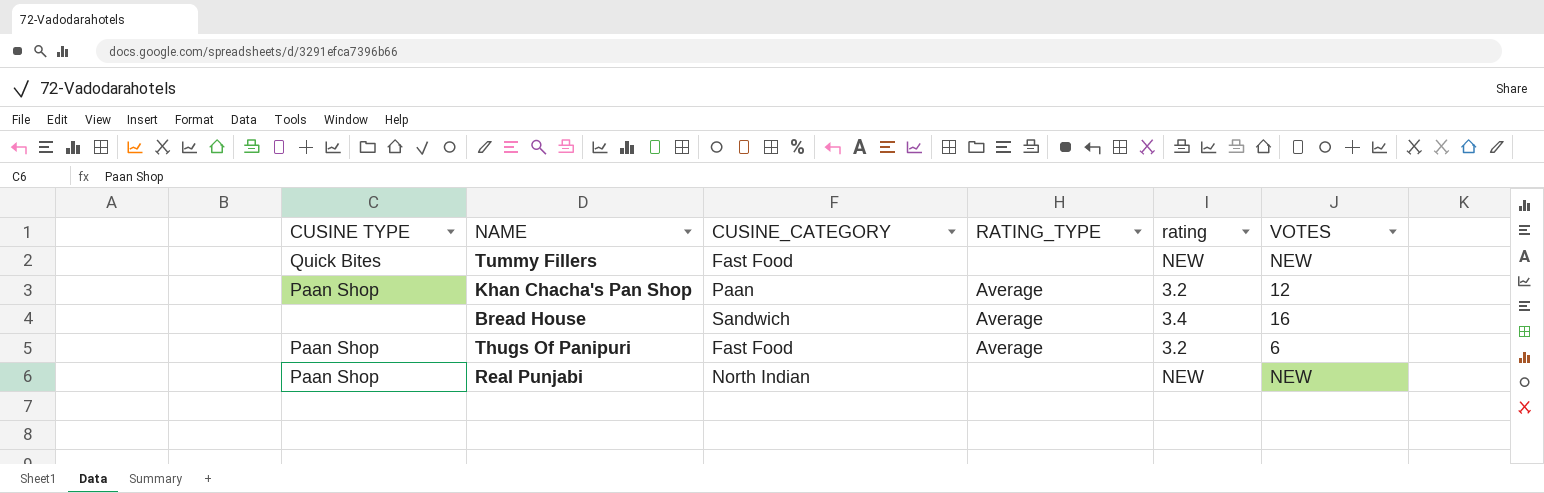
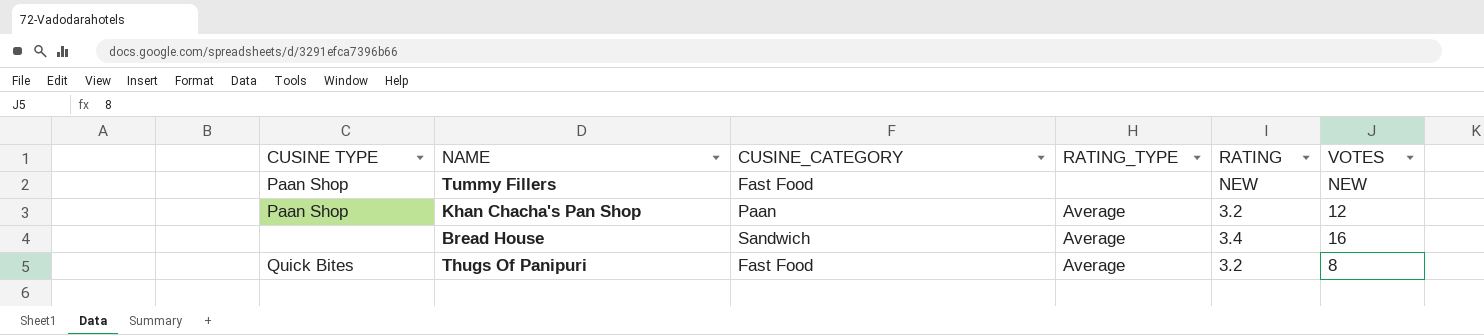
column name: rating -> RATING
row Real Punjabi: Paan Shop | North Indian | none | NEW | NEW -> none
Tummy Fillers | CUSINE TYPE: Quick Bites -> Paan Shop
Thugs Of Panipuri | CUSINE TYPE: Paan Shop -> Quick Bites
Thugs Of Panipuri | VOTES: 6 -> 8

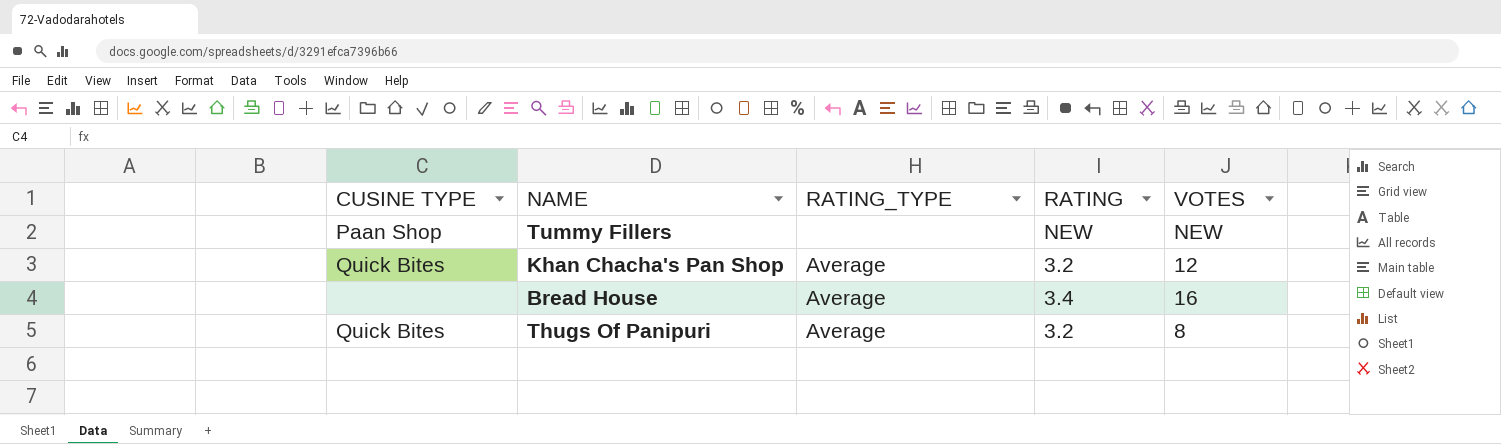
column CUSINE_CATEGORY | position: 3 -> none
Khan Chacha's Pan Shop | CUSINE TYPE: Paan Shop -> Quick Bites

